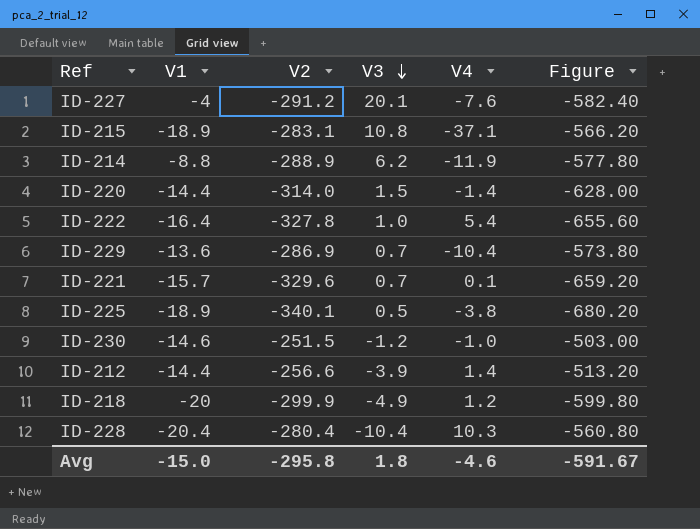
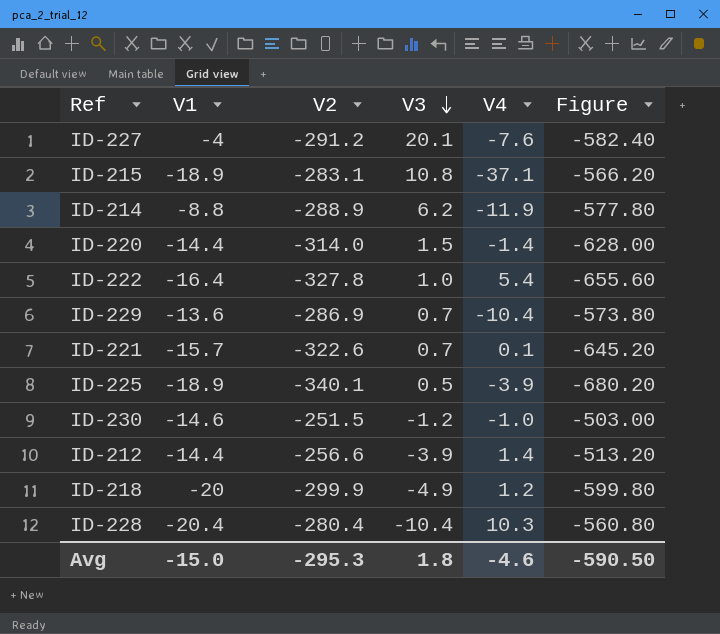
ID-221 | V2: -329.6 -> -322.6
ID-221 | Figure: -659.20 -> -645.20
ID-225 | V4: -3.8 -> -3.9
Avg | V2: -295.8 -> -295.3
Avg | Figure: -591.67 -> -590.50

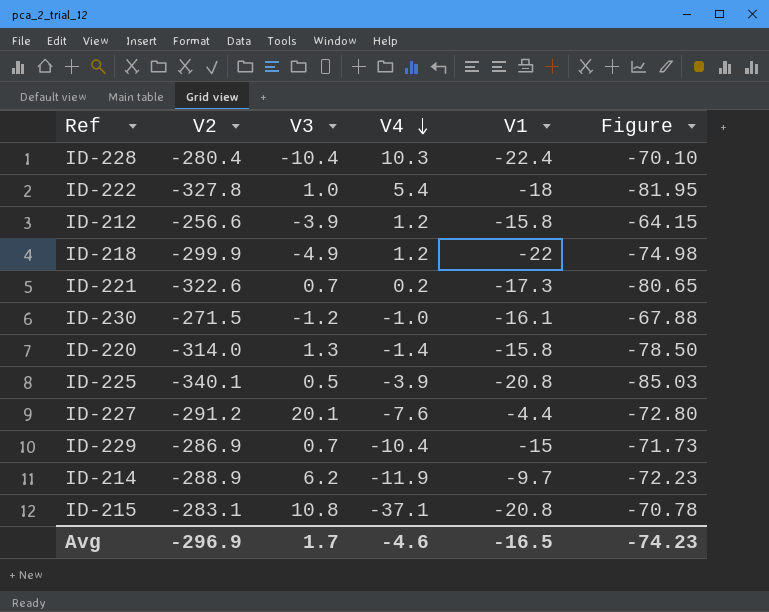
row order: V3 descending -> V4 descending
column V1 | position: 2 -> 5
column Figure | formula: [V2] * 2 -> [V2] * 0.25
ID-228 | V1: -20.4 -> -22.4
ID-222 | V1: -16.4 -> -18
ID-212 | V4: 1.4 -> 1.2
ID-212 | V1: -14.4 -> -15.8
ID-218 | V1: -20 -> -22
ID-221 | V4: 0.1 -> 0.2
ID-221 | V1: -15.7 -> -17.3
ID-230 | V2: -251.5 -> -271.5
ID-230 | V1: -14.6 -> -16.1
ID-220 | V3: 1.5 -> 1.3
ID-220 | V1: -14.4 -> -15.8
ID-225 | V1: -18.9 -> -20.8
ID-227 | V1: -4 -> -4.4
ID-229 | V1: -13.6 -> -15
ID-214 | V1: -8.8 -> -9.7
ID-215 | V1: -18.9 -> -20.8
Avg | V2: -295.3 -> -296.9
Avg | V3: 1.8 -> 1.7
Avg | V1: -15.0 -> -16.5
Avg | Figure: -590.50 -> -74.23

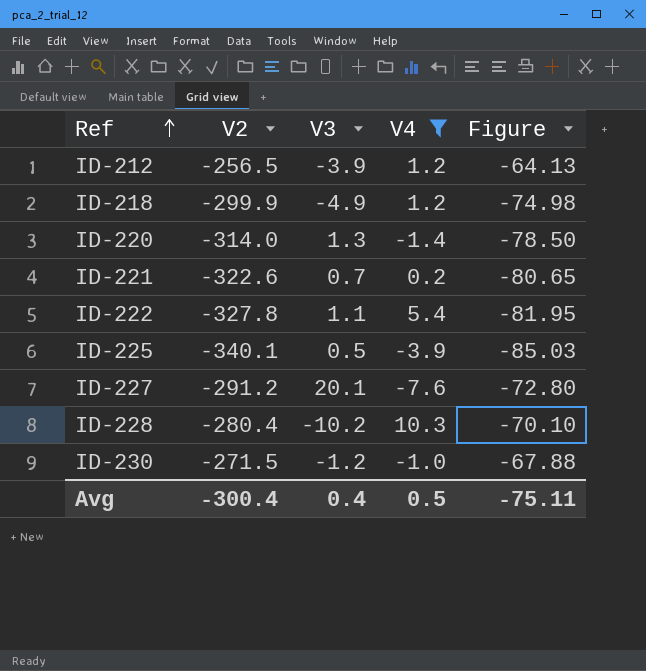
filter: none -> V4 >= -7.6
row order: V4 descending -> Ref ascending
column V1 | position: 5 -> none
ID-212 | V2: -256.6 -> -256.5
ID-212 | Figure: -64.15 -> -64.13
ID-222 | V3: 1.0 -> 1.1
ID-228 | V3: -10.4 -> -10.2
Avg | V2: -296.9 -> -300.4
Avg | V3: 1.7 -> 0.4
Avg | V4: -4.6 -> 0.5
Avg | Figure: -74.23 -> -75.11

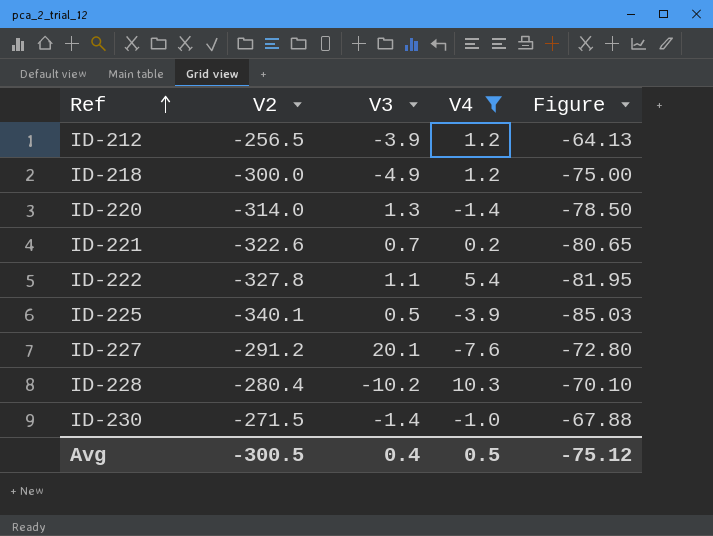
ID-218 | V2: -299.9 -> -300.0
ID-218 | Figure: -74.98 -> -75.00
ID-230 | V3: -1.2 -> -1.4
Avg | V2: -300.4 -> -300.5
Avg | Figure: -75.11 -> -75.12

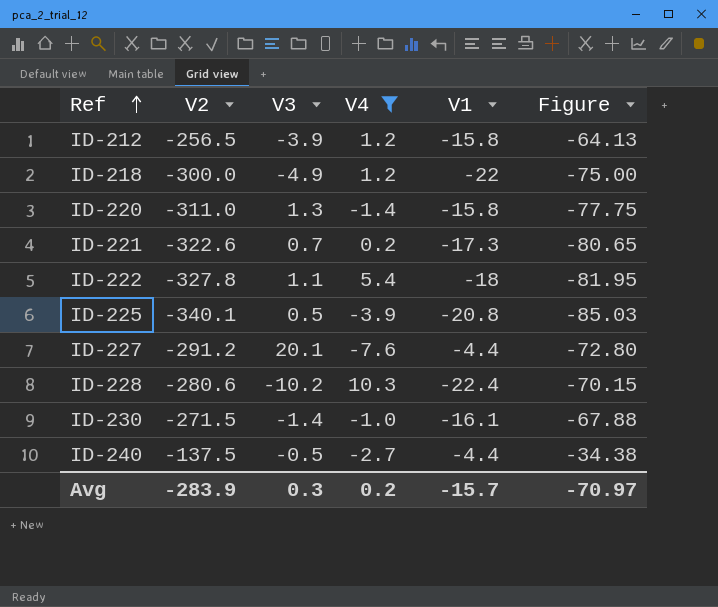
column V1 | position: none -> 5
ID-220 | V2: -314.0 -> -311.0
ID-220 | Figure: -78.50 -> -77.75
ID-228 | V2: -280.4 -> -280.6
ID-228 | Figure: -70.10 -> -70.15
row ID-240: none -> -137.5 | -0.5 | -2.7 | -4.4 | -34.38
Avg | V2: -300.5 -> -283.9
Avg | V3: 0.4 -> 0.3
Avg | V4: 0.5 -> 0.2
Avg | Figure: -75.12 -> -70.97

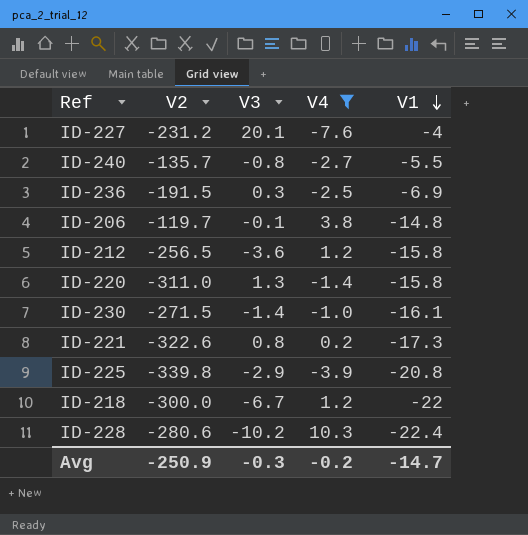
row order: Ref ascending -> V1 descending
column Figure | formula: [V2] * 0.25 -> none
row ID-222: -327.8 | 1.1 | 5.4 | -18 | -81.95 -> none
ID-227 | V2: -291.2 -> -231.2
ID-227 | V1: -4.4 -> -4
ID-240 | V2: -137.5 -> -135.7
ID-240 | V3: -0.5 -> -0.8
ID-240 | V1: -4.4 -> -5.5
row ID-236: none -> -191.5 | 0.3 | -2.5 | -6.9
row ID-206: none -> -119.7 | -0.1 | 3.8 | -14.8
ID-212 | V3: -3.9 -> -3.6
ID-221 | V3: 0.7 -> 0.8
ID-225 | V2: -340.1 -> -339.8
ID-225 | V3: 0.5 -> -2.9
ID-218 | V3: -4.9 -> -6.7
Avg | V2: -283.9 -> -250.9
Avg | V3: 0.3 -> -0.3
Avg | V4: 0.2 -> -0.2
Avg | V1: -15.7 -> -14.7

